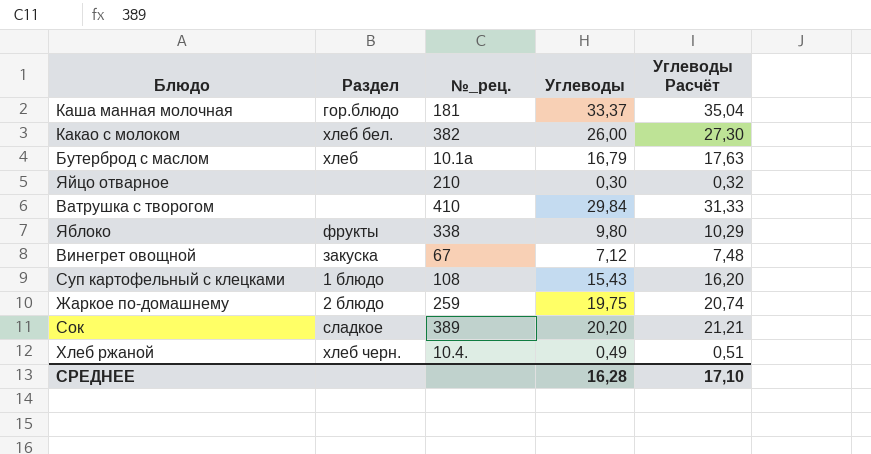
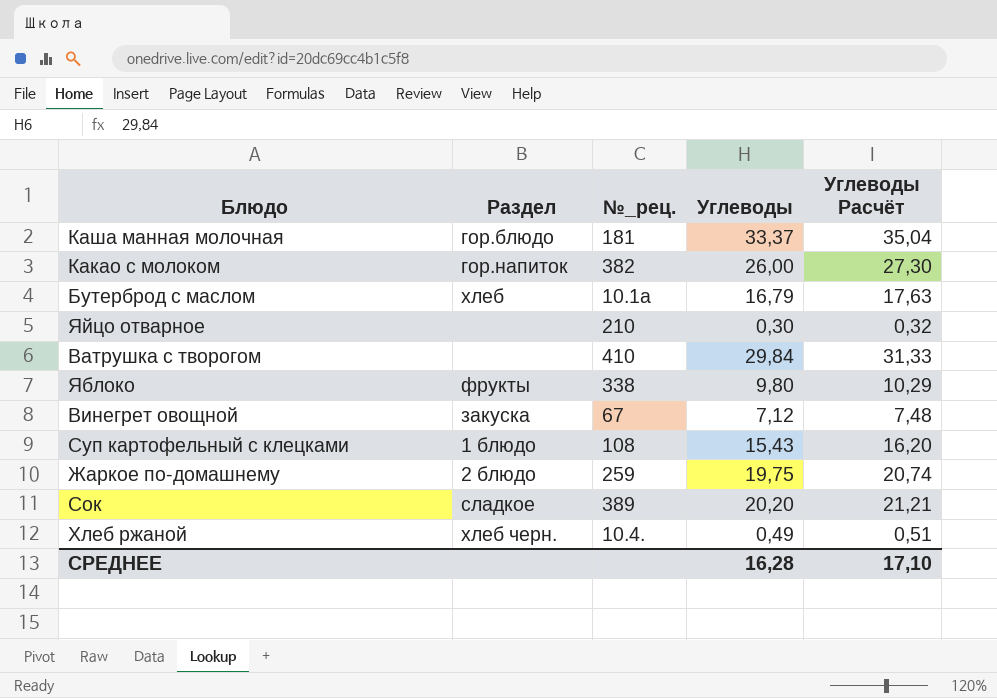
Какао с молоком | Раздел: хлеб бел. -> гор.напиток

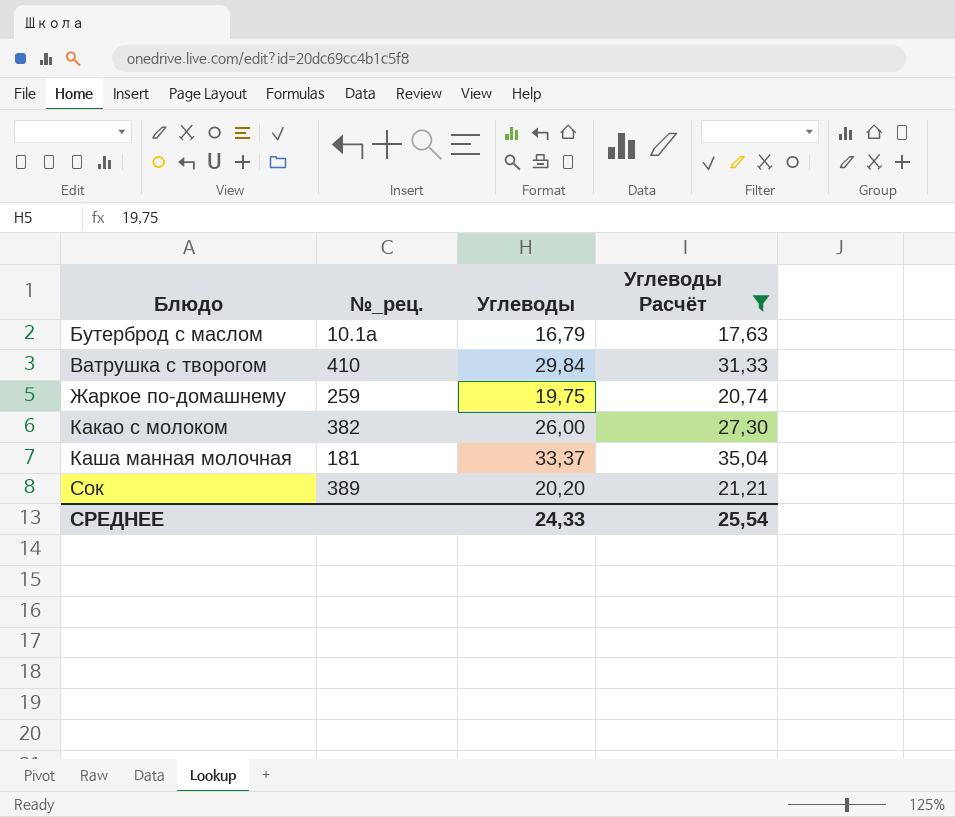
filter: none -> Углеводы Расчёт >= 17,63
row order: none -> Блюдо ascending
column Раздел | position: 2 -> none
СРЕДНЕЕ | Углеводы: 16,28 -> 24,33
СРЕДНЕЕ | Углеводы Расчёт: 17,10 -> 25,54

